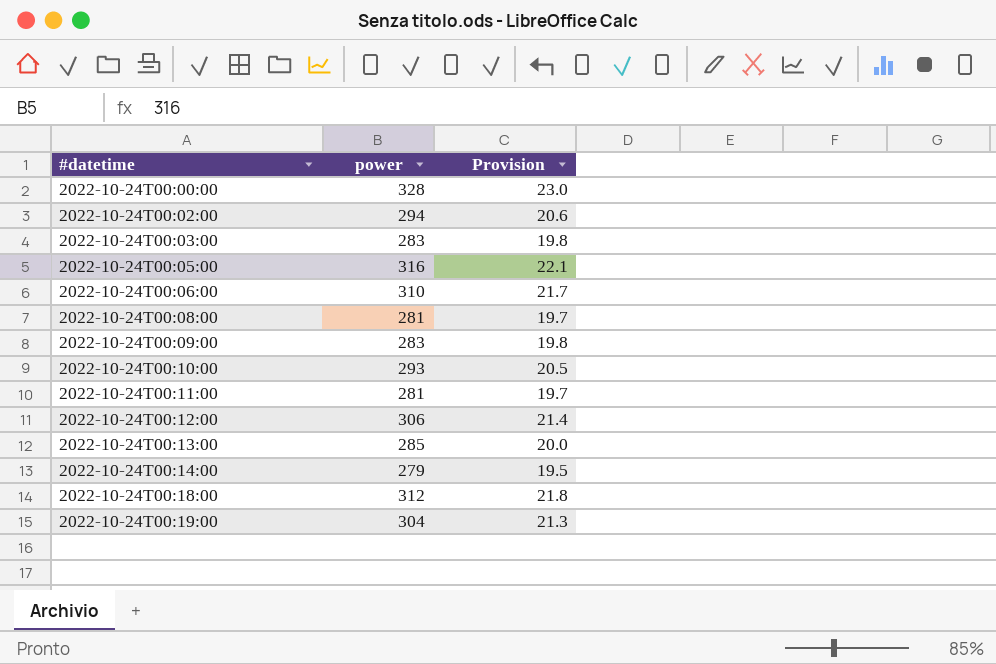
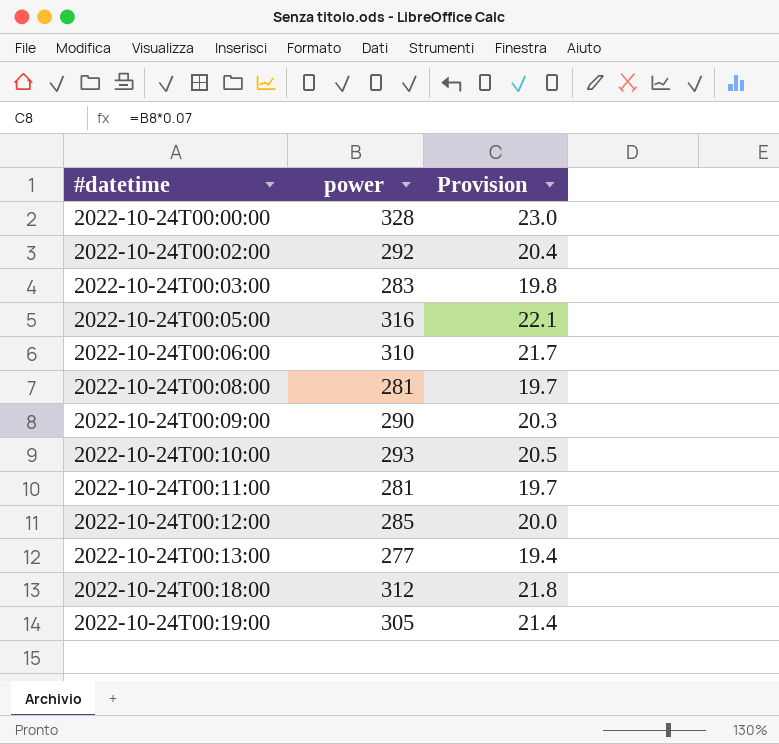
row 2022-10-24T00:14:00: 279 | 19.5 -> none
2022-10-24T00:02:00 | power: 294 -> 292
2022-10-24T00:02:00 | Provision: 20.6 -> 20.4
2022-10-24T00:09:00 | power: 283 -> 290
2022-10-24T00:09:00 | Provision: 19.8 -> 20.3
2022-10-24T00:12:00 | power: 306 -> 285
2022-10-24T00:12:00 | Provision: 21.4 -> 20.0
2022-10-24T00:13:00 | power: 285 -> 277
2022-10-24T00:13:00 | Provision: 20.0 -> 19.4
2022-10-24T00:19:00 | power: 304 -> 305
2022-10-24T00:19:00 | Provision: 21.3 -> 21.4

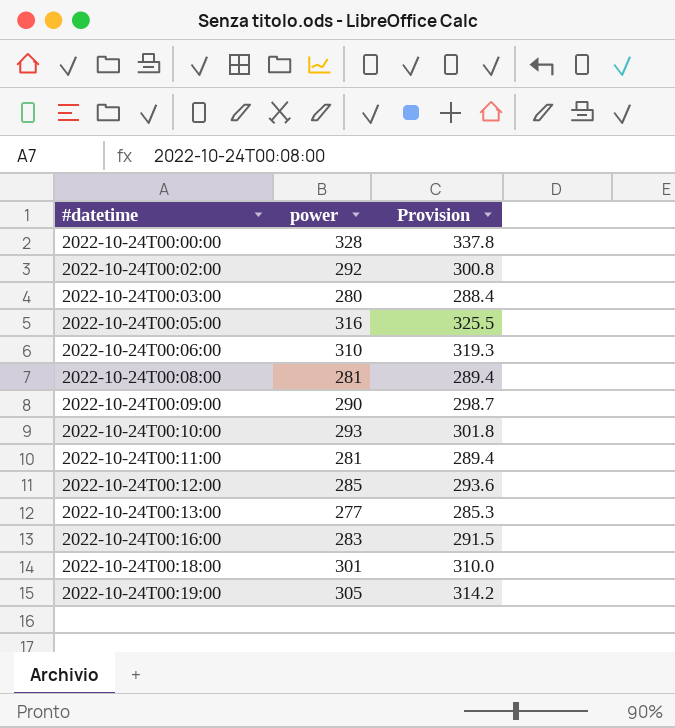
column Provision | formula: [power] * 0.07 -> [power] * 1.03
2022-10-24T00:03:00 | power: 283 -> 280
row 2022-10-24T00:16:00: none -> 283 | 291.5
2022-10-24T00:18:00 | power: 312 -> 301

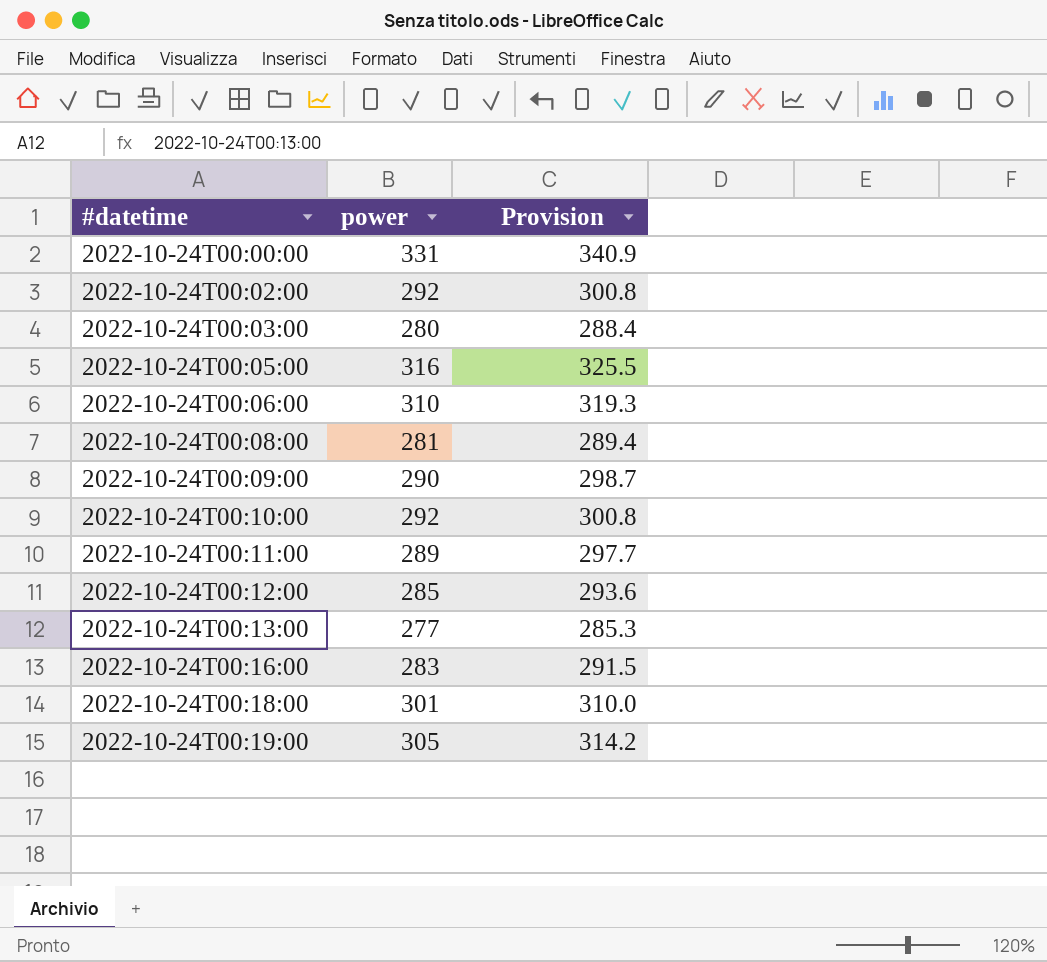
2022-10-24T00:00:00 | power: 328 -> 331
2022-10-24T00:00:00 | Provision: 337.8 -> 340.9
2022-10-24T00:10:00 | power: 293 -> 292
2022-10-24T00:10:00 | Provision: 301.8 -> 300.8
2022-10-24T00:11:00 | power: 281 -> 289
2022-10-24T00:11:00 | Provision: 289.4 -> 297.7

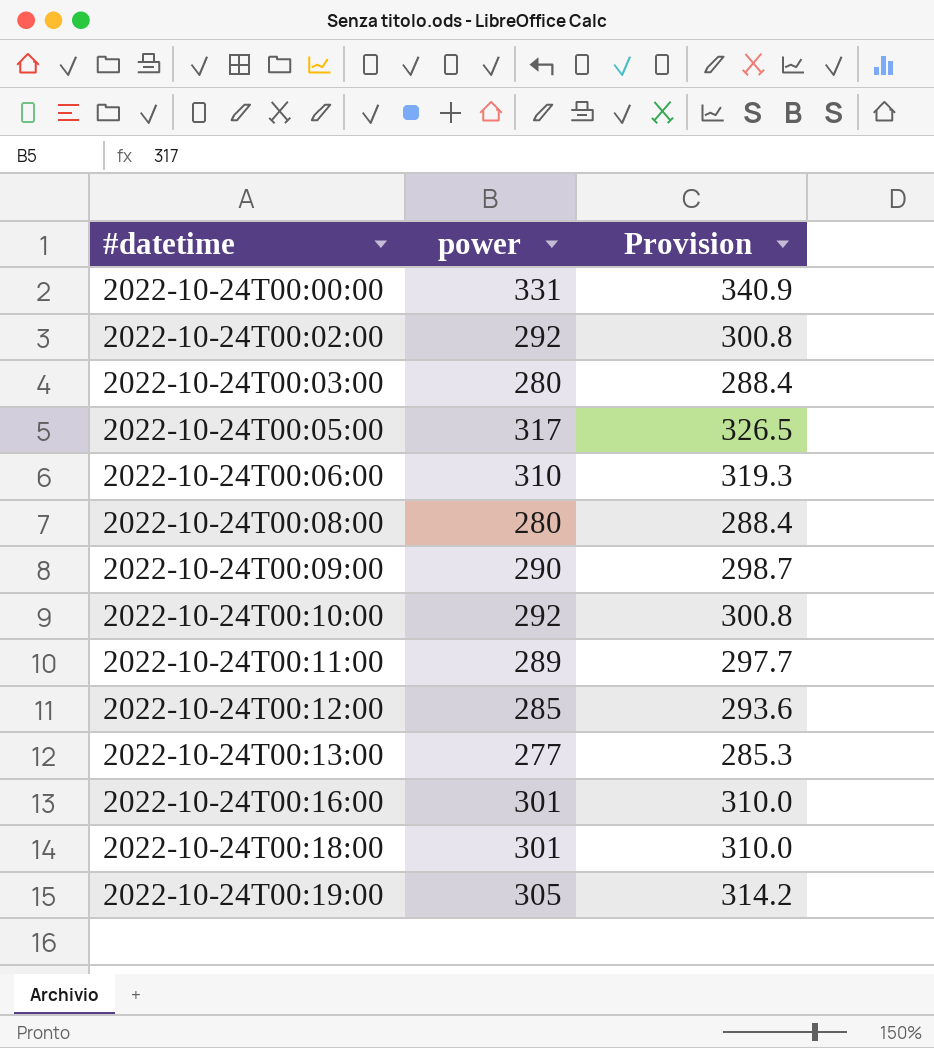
2022-10-24T00:05:00 | power: 316 -> 317
2022-10-24T00:05:00 | Provision: 325.5 -> 326.5
2022-10-24T00:08:00 | power: 281 -> 280
2022-10-24T00:08:00 | Provision: 289.4 -> 288.4
2022-10-24T00:16:00 | power: 283 -> 301
2022-10-24T00:16:00 | Provision: 291.5 -> 310.0

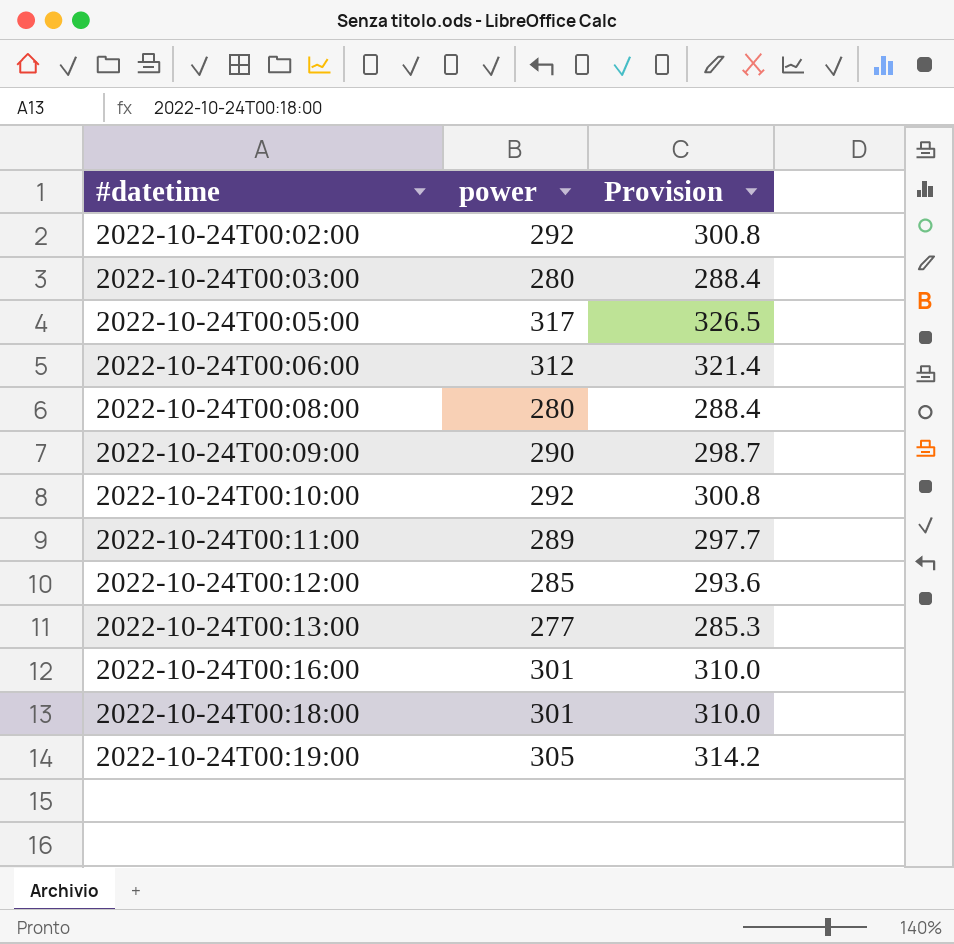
row 2022-10-24T00:00:00: 331 | 340.9 -> none
2022-10-24T00:06:00 | power: 310 -> 312
2022-10-24T00:06:00 | Provision: 319.3 -> 321.4

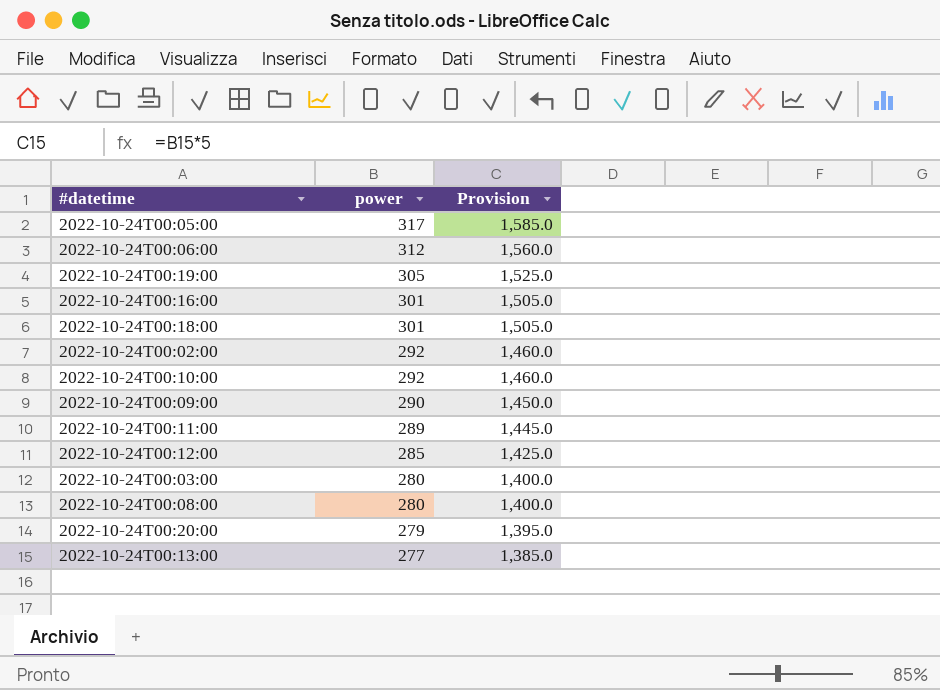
row order: #datetime ascending -> power descending
column Provision | formula: [power] * 1.03 -> [power] * 5
row 2022-10-24T00:20:00: none -> 279 | 1,395.0

